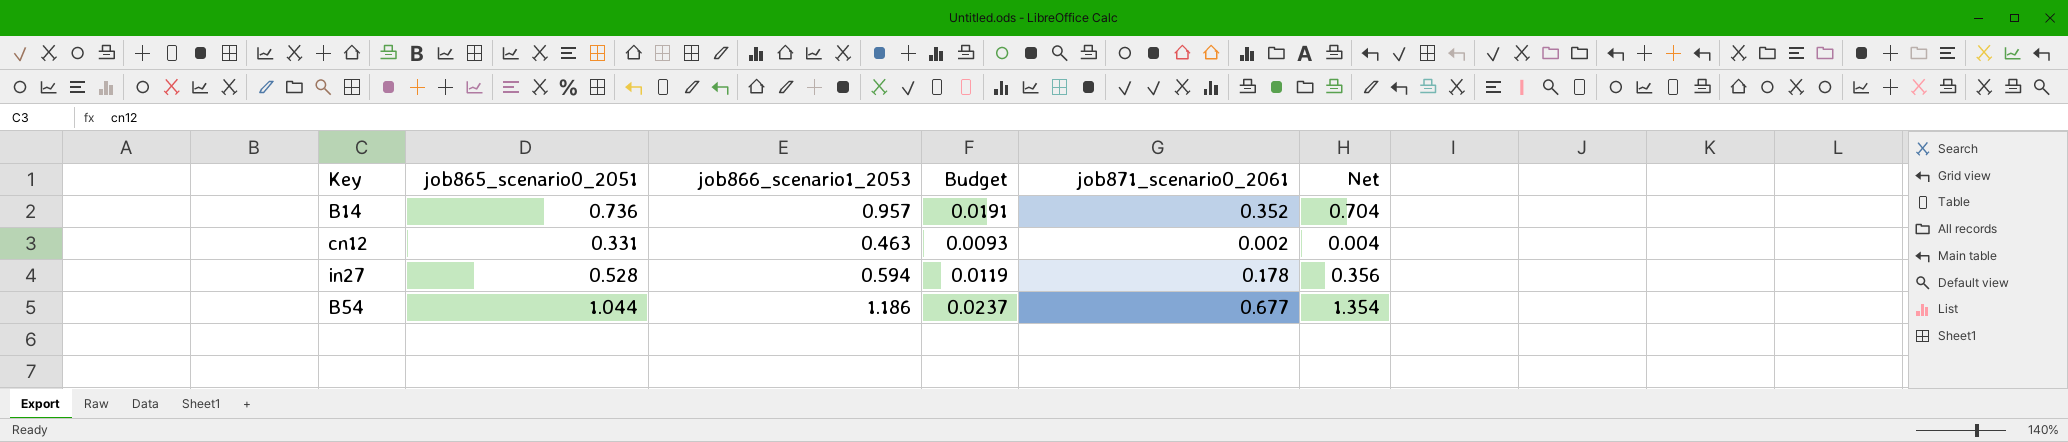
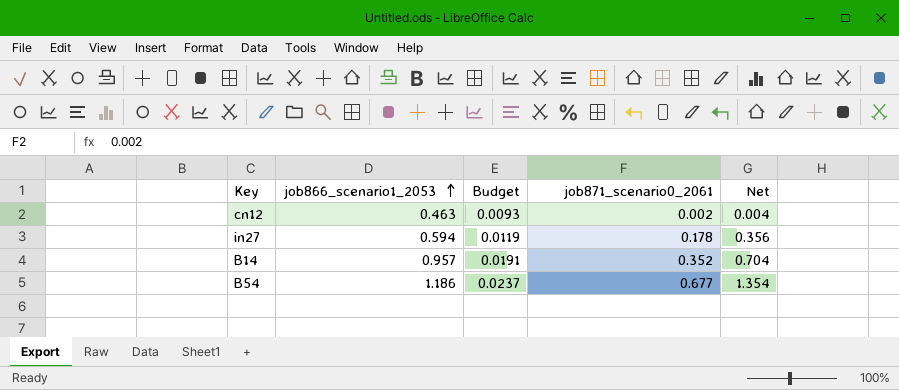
row order: none -> job866_scenario1_2053 ascending
column job865_scenario0_2051 | position: 2 -> none

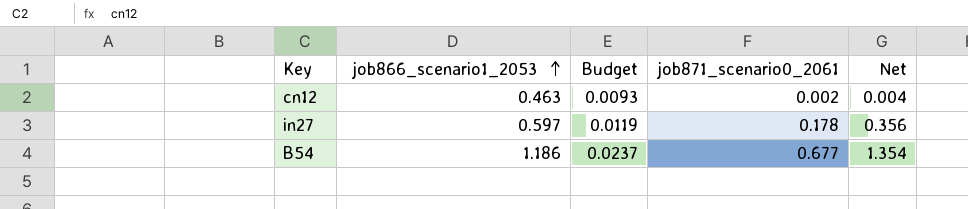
row B14: 0.957 | 0.0191 | 0.352 | 0.704 -> none
in27 | job866_scenario1_2053: 0.594 -> 0.597

